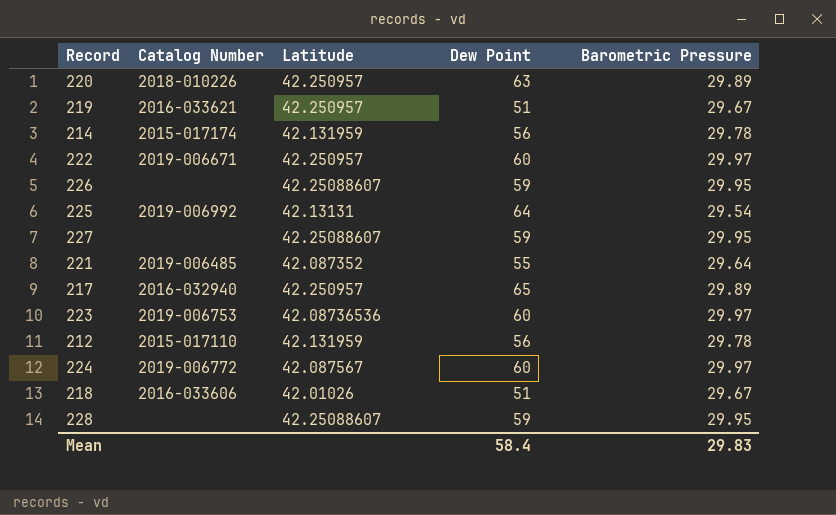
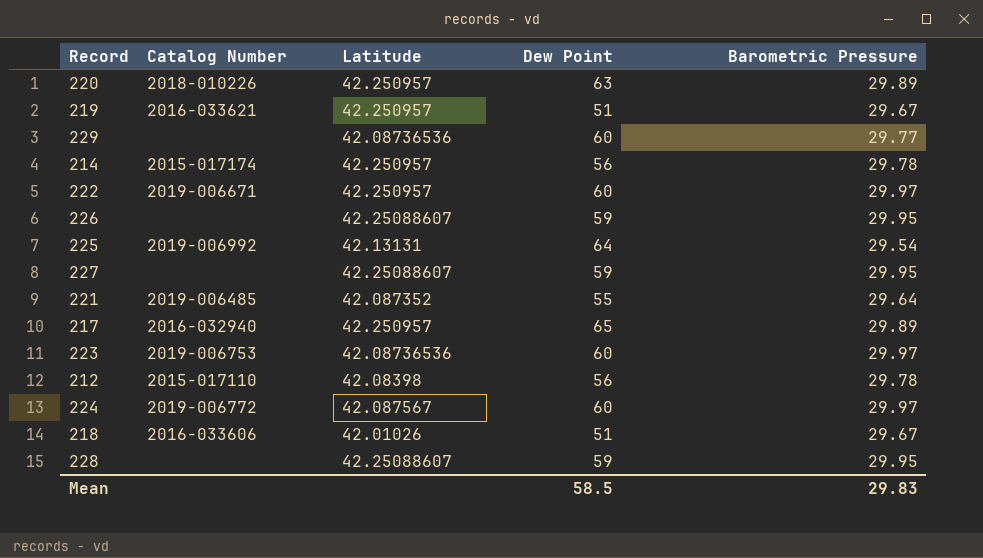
row 229: none -> none | 42.08736536 | 60 | 29.77
214 | Latitude: 42.131959 -> 42.250957
212 | Latitude: 42.131959 -> 42.08398
Mean | Dew Point: 58.4 -> 58.5

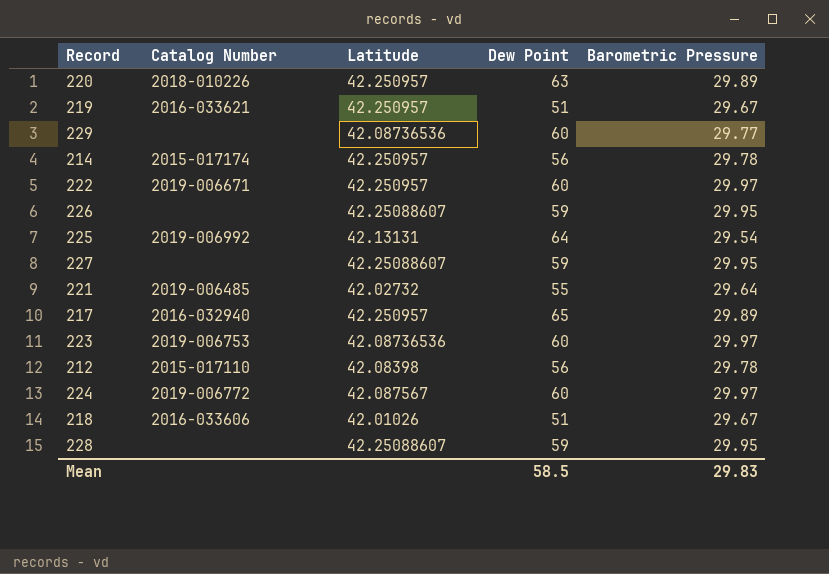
221 | Latitude: 42.087352 -> 42.02732

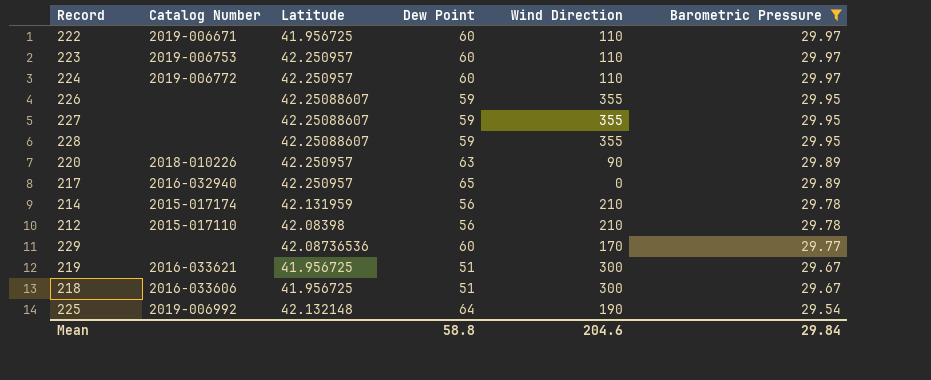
filter: none -> Barometric Pressure != 29.64
row order: none -> Barometric Pressure descending
column Wind Direction | position: none -> 5
222 | Latitude: 42.250957 -> 41.956725
223 | Latitude: 42.08736536 -> 42.250957
224 | Latitude: 42.087567 -> 42.250957
214 | Latitude: 42.250957 -> 42.131959
219 | Latitude: 42.250957 -> 41.956725
218 | Latitude: 42.01026 -> 41.956725
225 | Latitude: 42.13131 -> 42.132148
Mean | Dew Point: 58.5 -> 58.8
Mean | Barometric Pressure: 29.83 -> 29.84

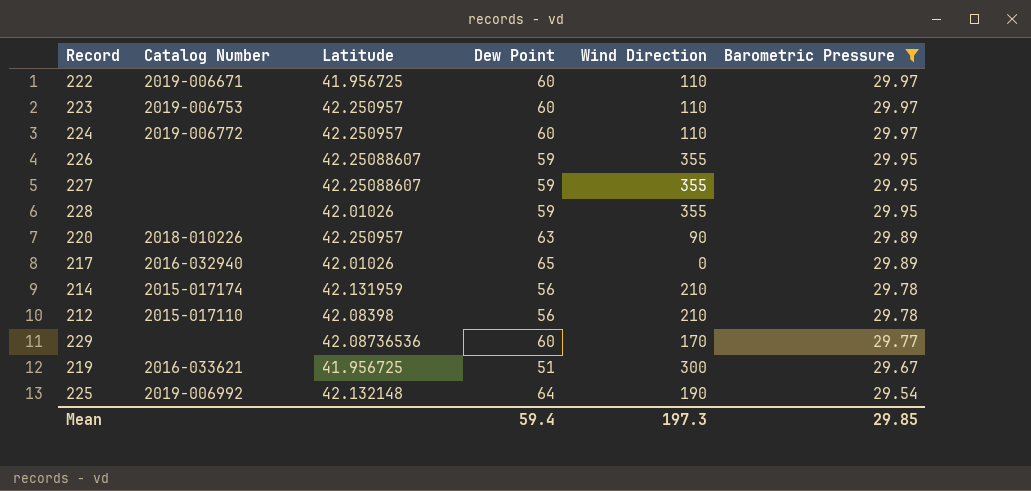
row 218: 2016-033606 | 41.956725 | 51 | 300 | 29.67 -> none
228 | Latitude: 42.25088607 -> 42.01026
217 | Latitude: 42.250957 -> 42.01026
Mean | Dew Point: 58.8 -> 59.4
Mean | Wind Direction: 204.6 -> 197.3
Mean | Barometric Pressure: 29.84 -> 29.85

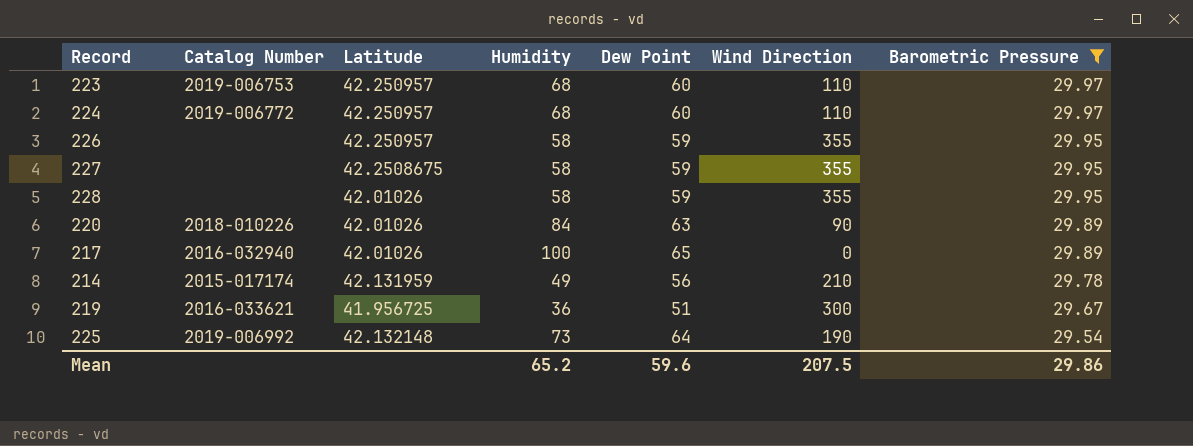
column Humidity | position: none -> 4
row 222: 2019-006671 | 41.956725 | 60 | 110 | 29.97 -> none
row 212: 2015-017110 | 42.08398 | 56 | 210 | 29.78 -> none
row 229: none | 42.08736536 | 60 | 170 | 29.77 -> none
226 | Latitude: 42.25088607 -> 42.250957
227 | Latitude: 42.25088607 -> 42.2508675
220 | Latitude: 42.250957 -> 42.01026
Mean | Dew Point: 59.4 -> 59.6
Mean | Wind Direction: 197.3 -> 207.5
Mean | Barometric Pressure: 29.85 -> 29.86

